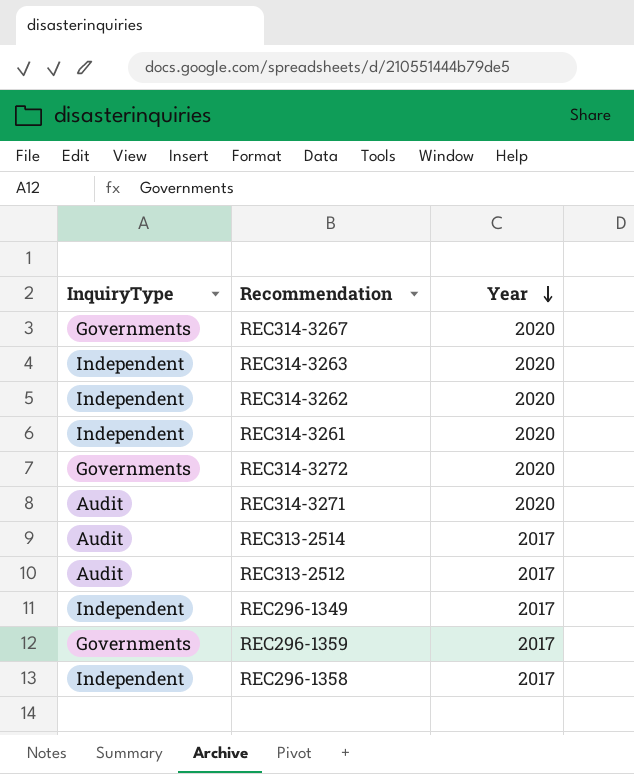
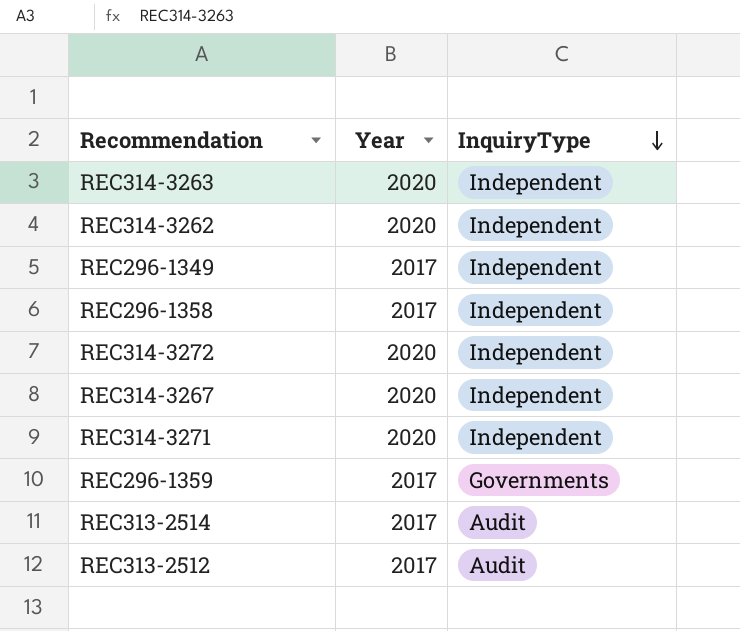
row order: Year descending -> InquiryType descending
column InquiryType | position: 1 -> 3
row REC314-3261: Independent | 2020 -> none
REC314-3272 | InquiryType: Governments -> Independent
REC314-3267 | InquiryType: Governments -> Independent
REC314-3271 | InquiryType: Audit -> Independent

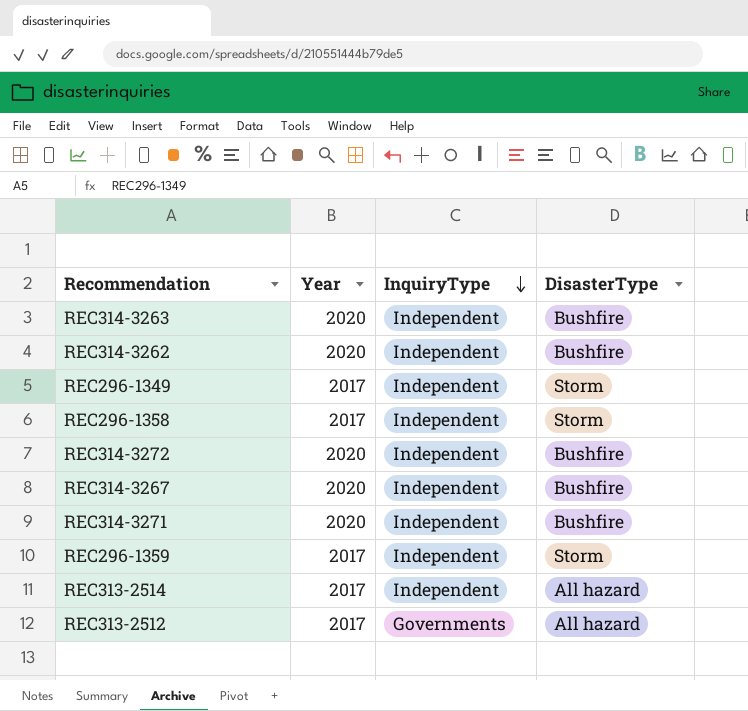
column DisasterType | position: none -> 4
REC296-1359 | InquiryType: Governments -> Independent
REC313-2514 | InquiryType: Audit -> Independent
REC313-2512 | InquiryType: Audit -> Governments

